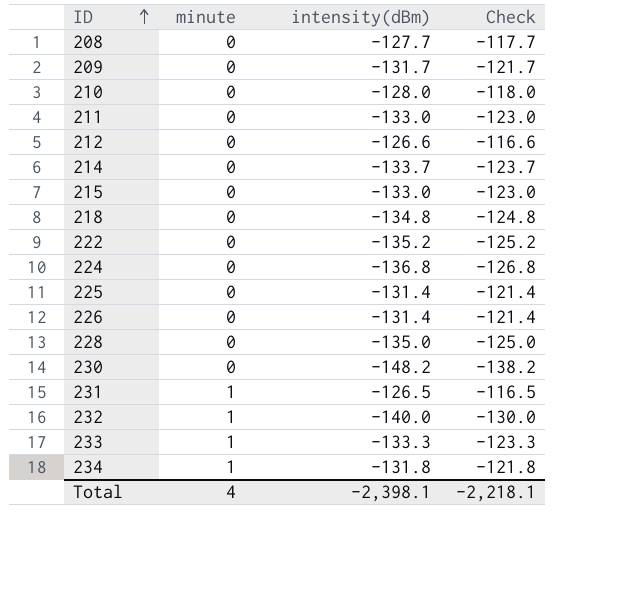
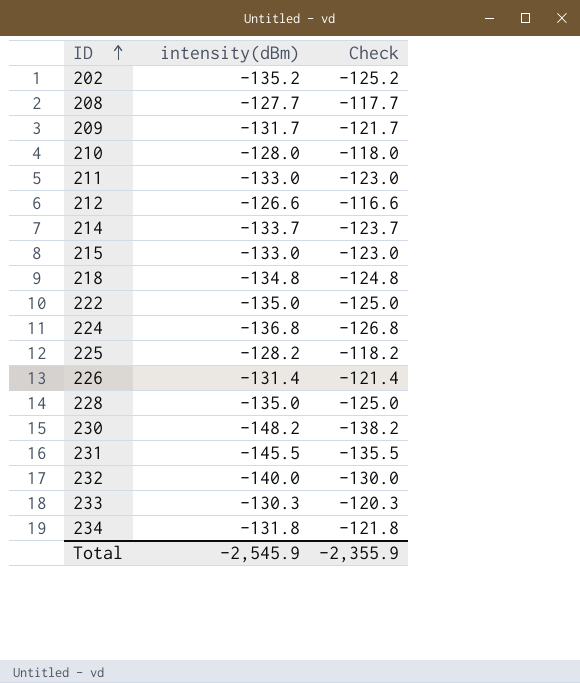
column minute | position: 2 -> none
row 202: none -> -135.2 | -125.2
222 | intensity(dBm): -135.2 -> -135.0
222 | Check: -125.2 -> -125.0
225 | intensity(dBm): -131.4 -> -128.2
225 | Check: -121.4 -> -118.2
231 | intensity(dBm): -126.5 -> -145.5
231 | Check: -116.5 -> -135.5
233 | intensity(dBm): -133.3 -> -130.3
233 | Check: -123.3 -> -120.3
Total | intensity(dBm): -2,398.1 -> -2,545.9
Total | Check: -2,218.1 -> -2,355.9

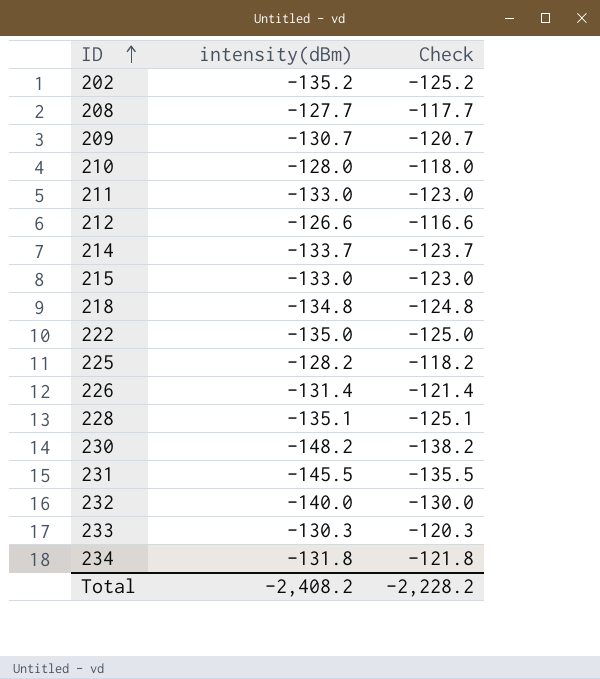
row 224: -136.8 | -126.8 -> none
209 | intensity(dBm): -131.7 -> -130.7
209 | Check: -121.7 -> -120.7
228 | intensity(dBm): -135.0 -> -135.1
228 | Check: -125.0 -> -125.1
Total | intensity(dBm): -2,545.9 -> -2,408.2
Total | Check: -2,355.9 -> -2,228.2

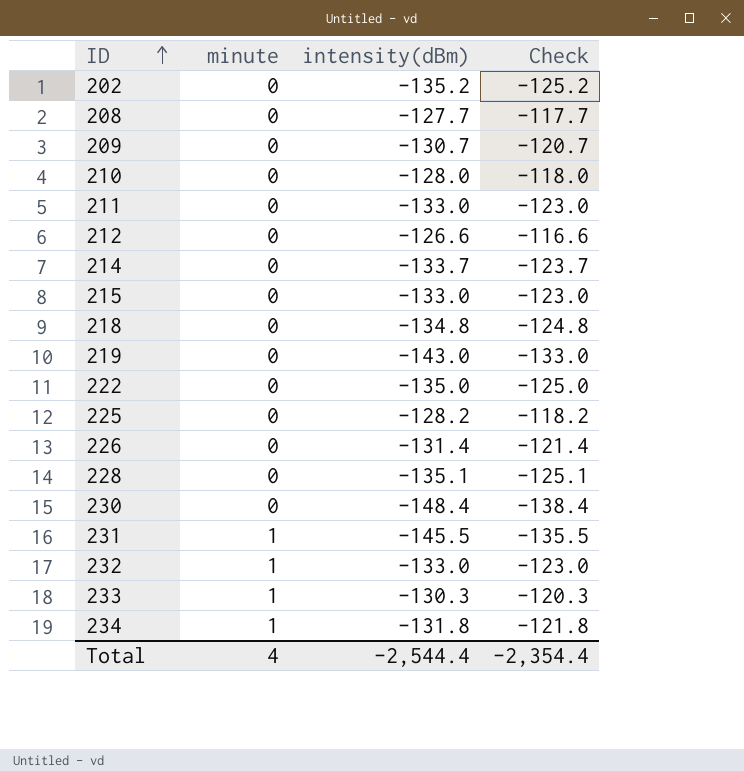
column minute | position: none -> 2
row 219: none -> 0 | -143.0 | -133.0
230 | intensity(dBm): -148.2 -> -148.4
230 | Check: -138.2 -> -138.4
232 | intensity(dBm): -140.0 -> -133.0
232 | Check: -130.0 -> -123.0
Total | intensity(dBm): -2,408.2 -> -2,544.4
Total | Check: -2,228.2 -> -2,354.4

